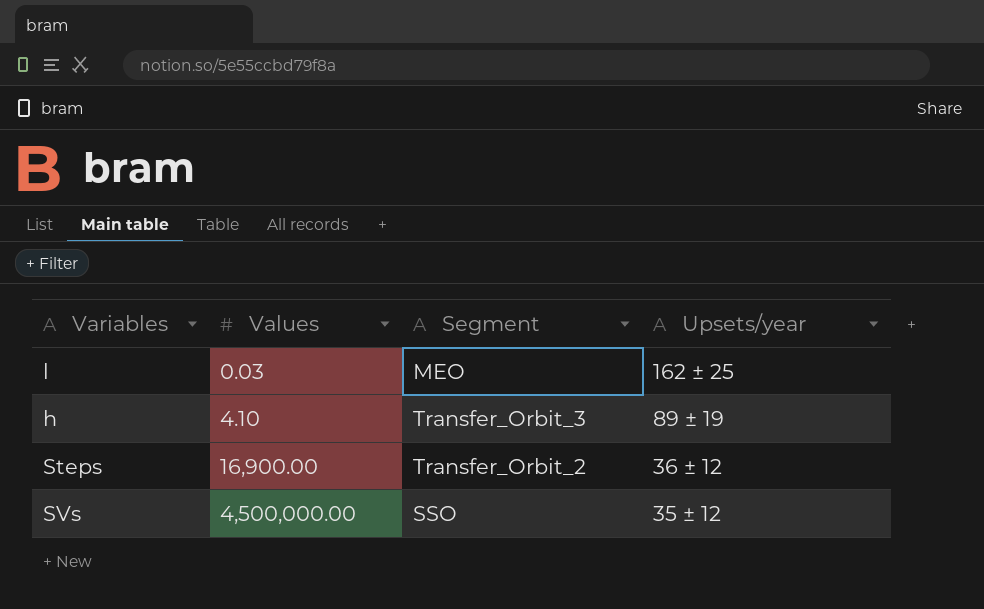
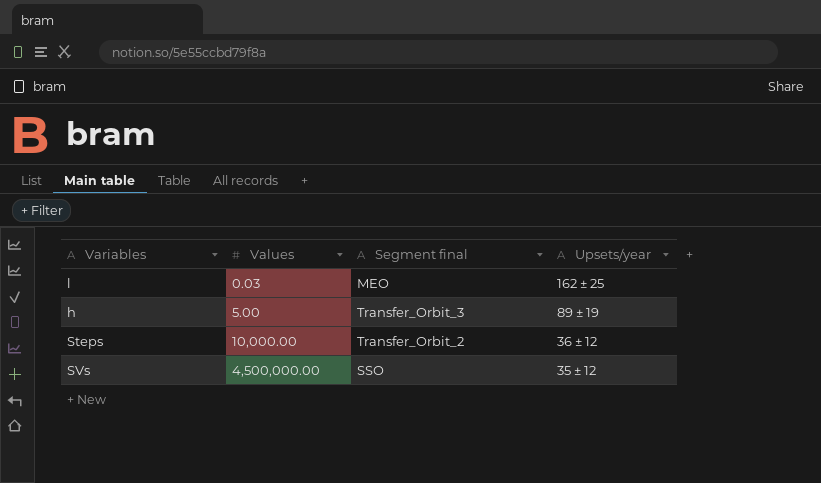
column name: Segment -> Segment final
h | Values: 4.10 -> 5.00
Steps | Values: 16,900.00 -> 10,000.00

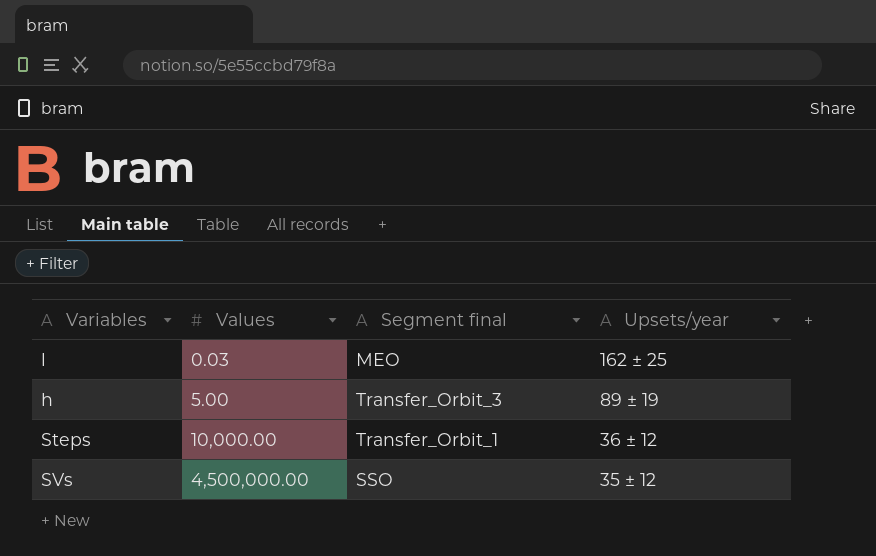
Steps | Segment final: Transfer_Orbit_2 -> Transfer_Orbit_1

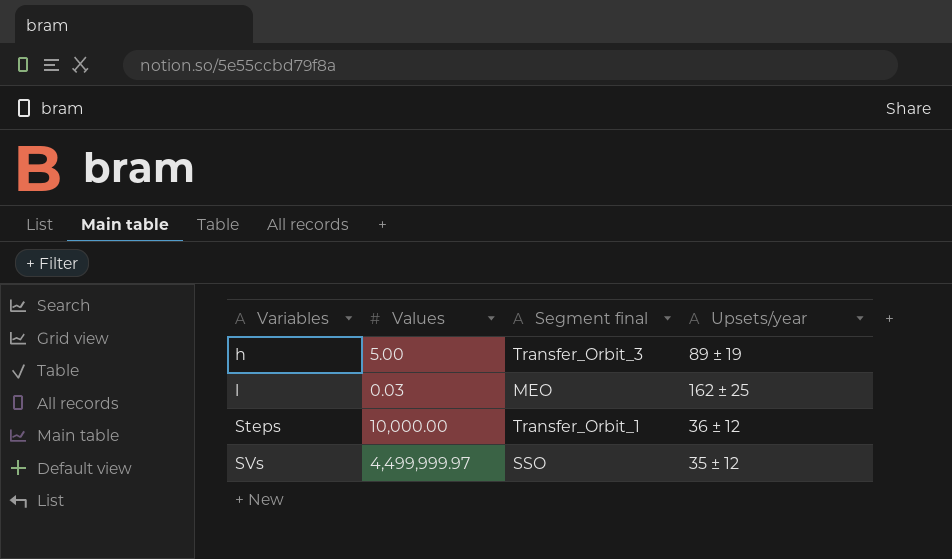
row order: Values ascending -> Variables ascending
SVs | Values: 4,500,000.00 -> 4,499,999.97

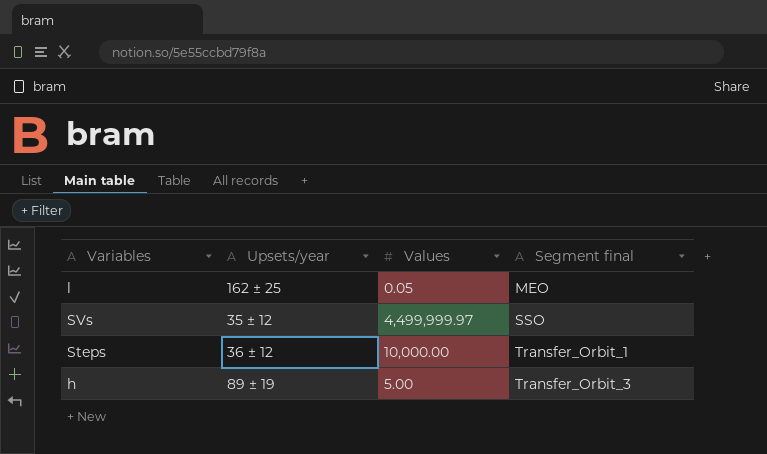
row order: Variables ascending -> Segment final ascending
column Upsets/year | position: 4 -> 2
l | Values: 0.03 -> 0.05

